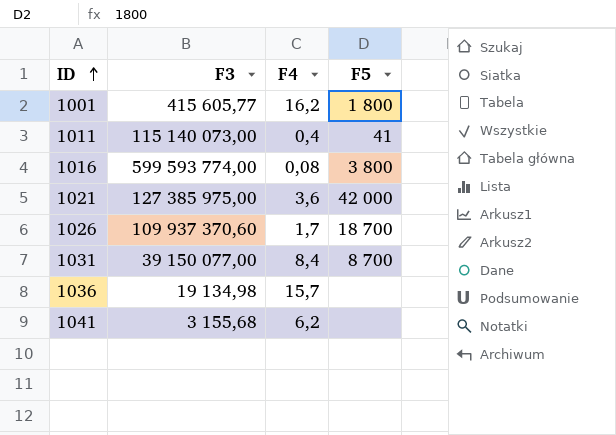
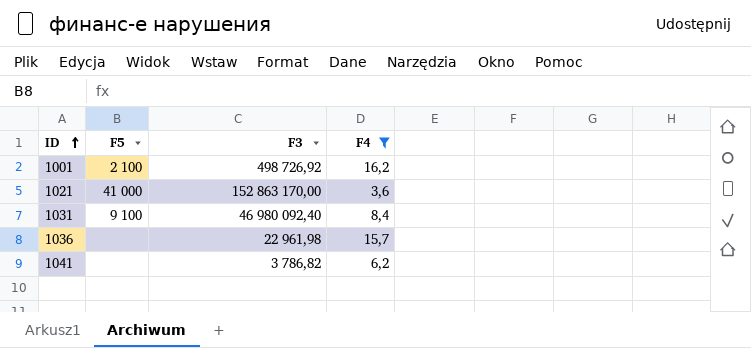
filter: none -> F4 >= 3,6
column F5 | position: 4 -> 2
1001 | F5: 1 800 -> 2 100
1001 | F3: 415 605,77 -> 498 726,92
1021 | F5: 42 000 -> 41 000
1021 | F3: 127 385 975,00 -> 152 863 170,00
1031 | F5: 8 700 -> 9 100
1031 | F3: 39 150 077,00 -> 46 980 092,40
1036 | F3: 19 134,98 -> 22 961,98
1041 | F3: 3 155,68 -> 3 786,82

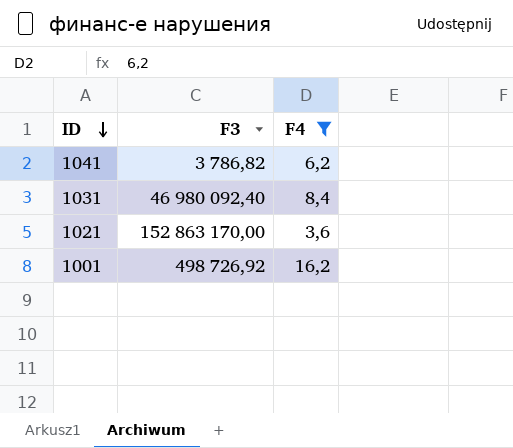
row order: ID ascending -> ID descending
column F5 | position: 2 -> none
row 1036: none | 22 961,98 | 15,7 -> none

